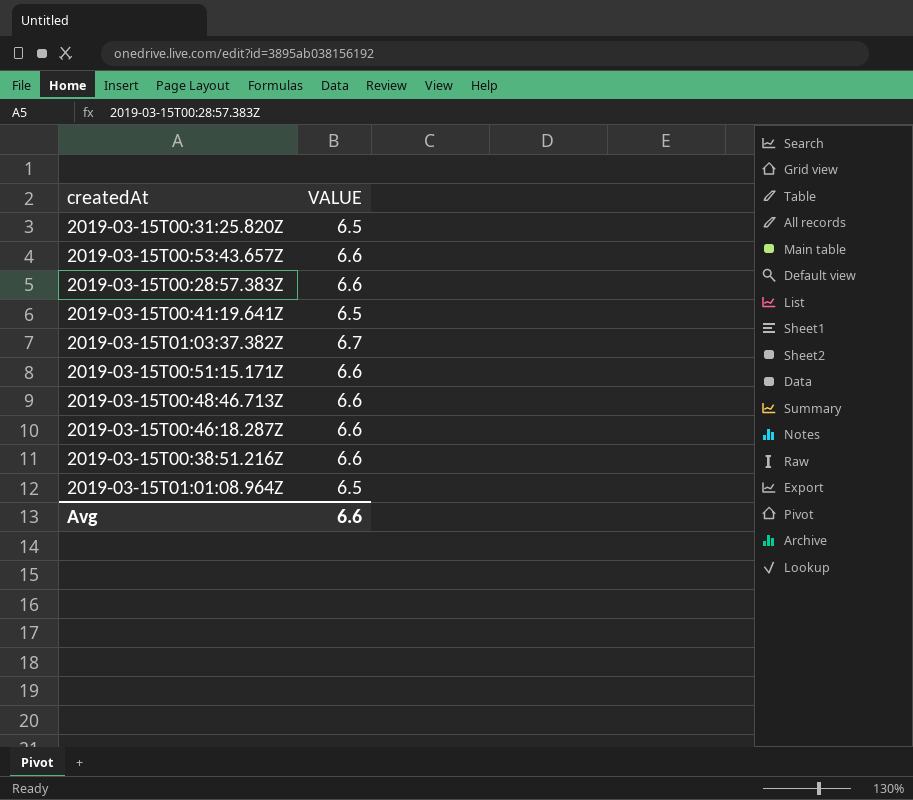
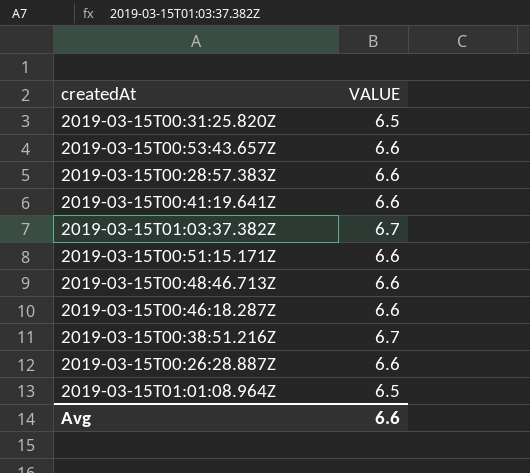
2019-03-15T00:41:19.641Z | VALUE: 6.5 -> 6.6
2019-03-15T00:38:51.216Z | VALUE: 6.6 -> 6.7
row 2019-03-15T00:26:28.887Z: none -> 6.6

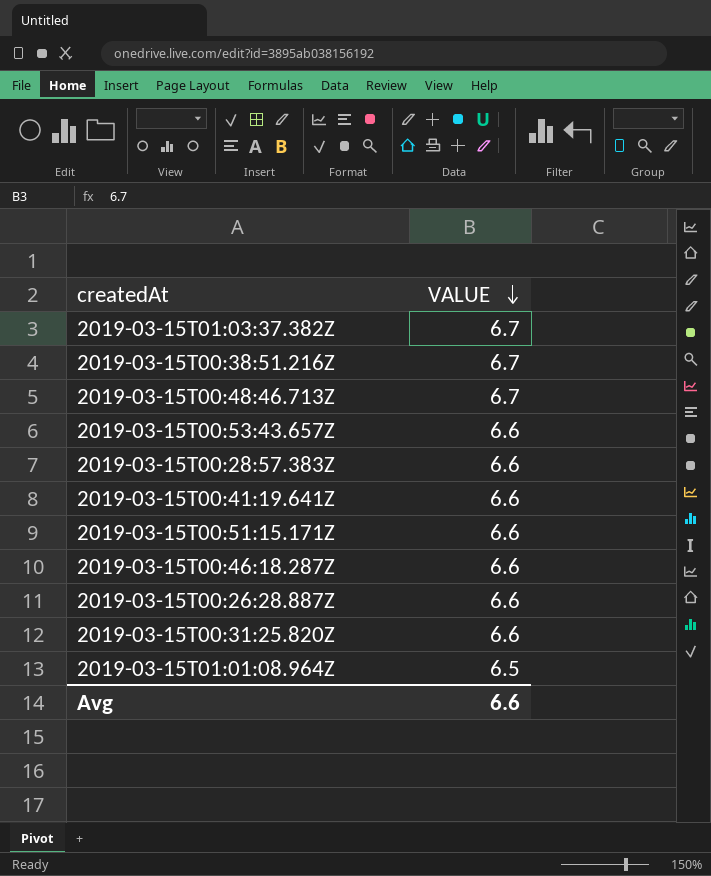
row order: none -> VALUE descending
2019-03-15T00:48:46.713Z | VALUE: 6.6 -> 6.7
2019-03-15T00:31:25.820Z | VALUE: 6.5 -> 6.6

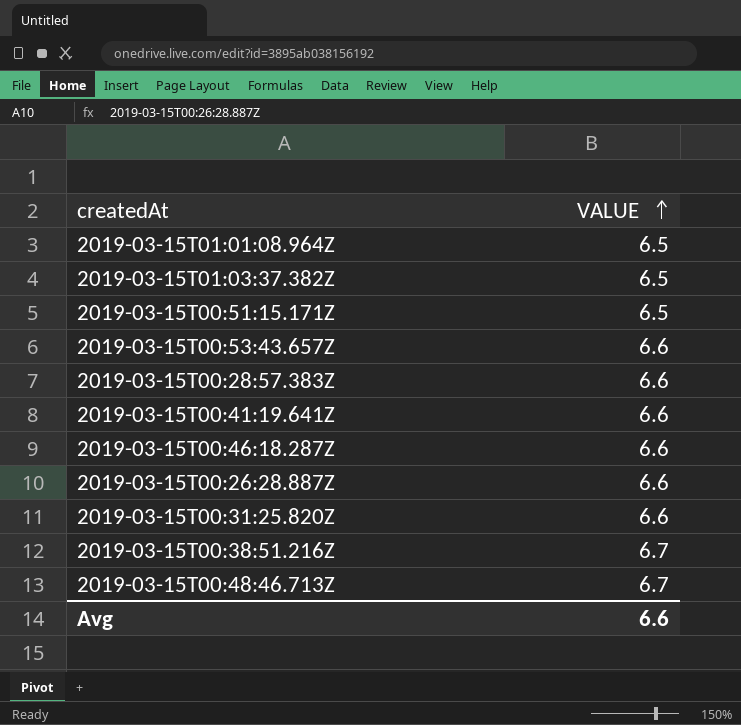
row order: VALUE descending -> VALUE ascending
2019-03-15T01:03:37.382Z | VALUE: 6.7 -> 6.5
2019-03-15T00:51:15.171Z | VALUE: 6.6 -> 6.5

